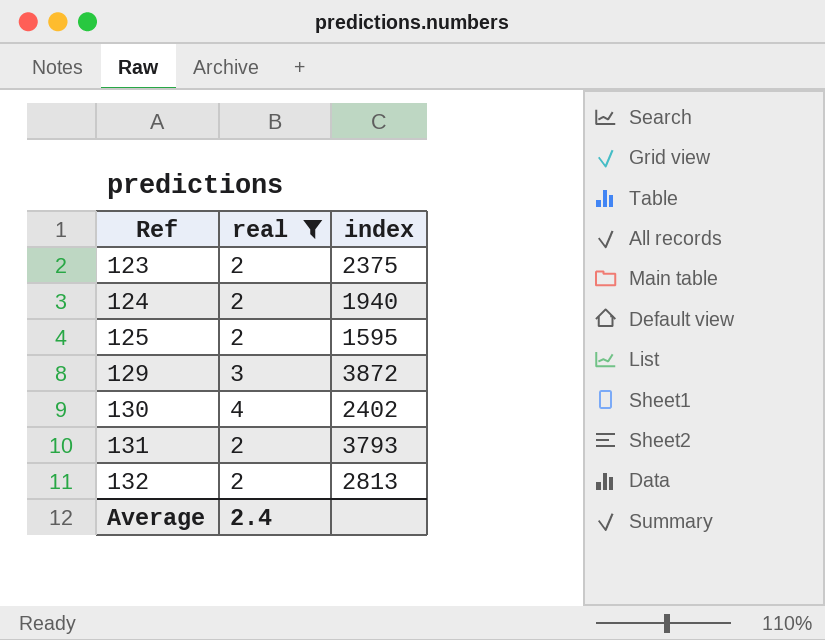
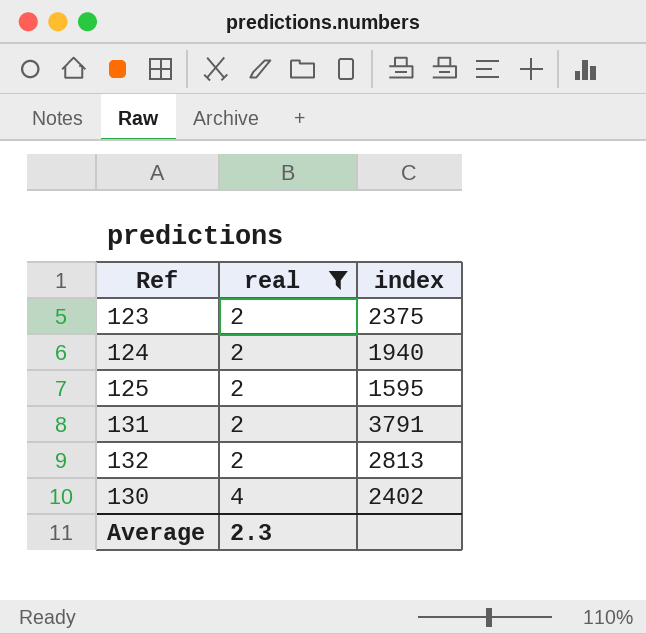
row order: Ref ascending -> real ascending
row 129: 3 | 3872 -> none
131 | index: 3793 -> 3791
Average | real: 2.4 -> 2.3

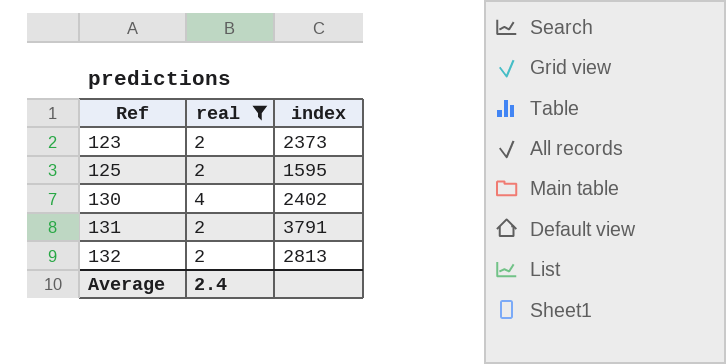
row order: real ascending -> Ref ascending
row 124: 2 | 1940 -> none
123 | index: 2375 -> 2373
Average | real: 2.3 -> 2.4

